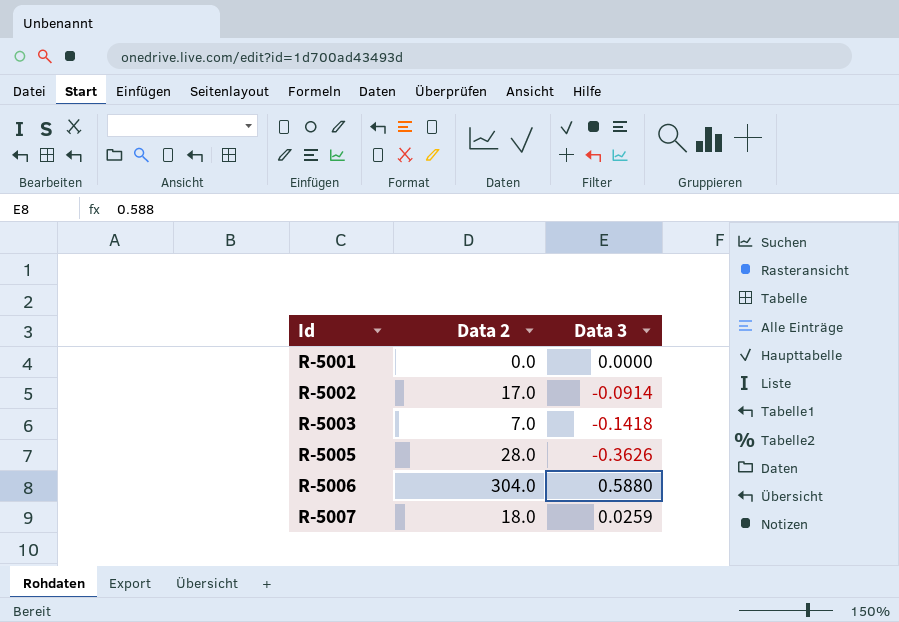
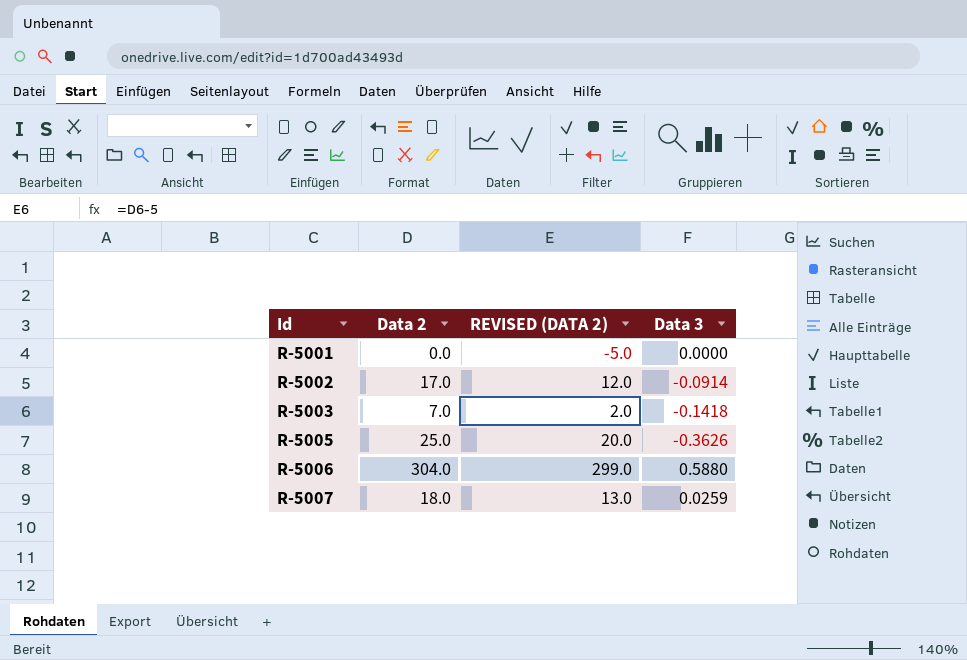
column REVISED (DATA 2) | formula: none -> [Data 2] - 5
R-5005 | Data 2: 28.0 -> 25.0

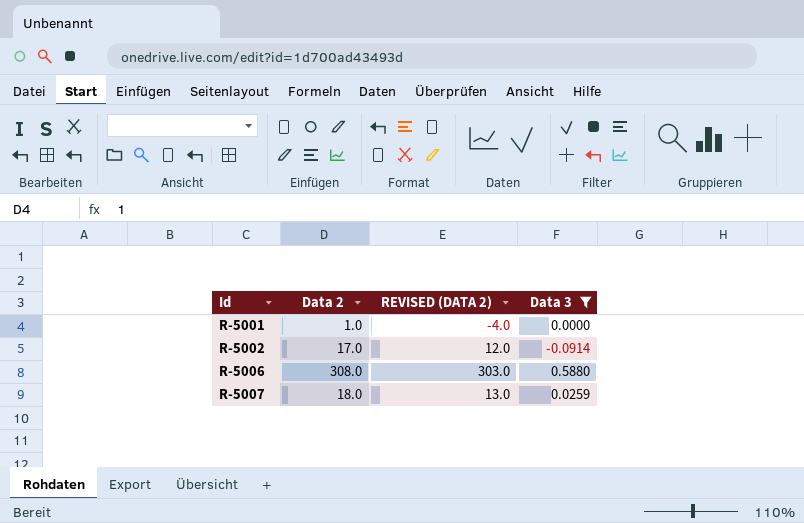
filter: none -> Data 3 >= -0.0914
R-5001 | Data 2: 0.0 -> 1.0
R-5001 | REVISED (DATA 2): -5.0 -> -4.0
R-5006 | Data 2: 304.0 -> 308.0
R-5006 | REVISED (DATA 2): 299.0 -> 303.0

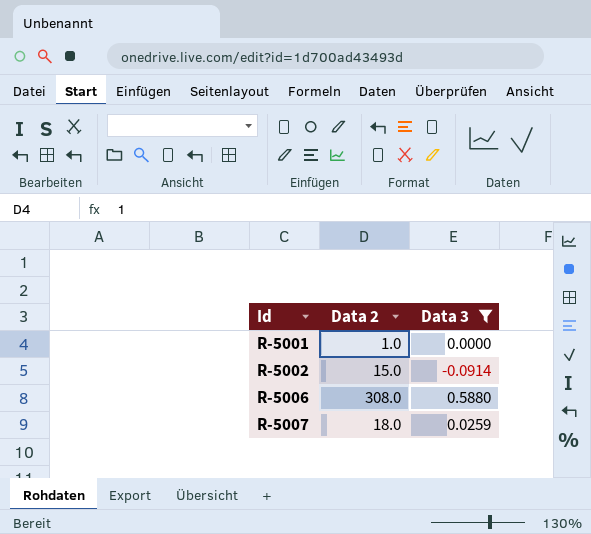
column REVISED (DATA 2) | formula: [Data 2] - 5 -> none
R-5002 | Data 2: 17.0 -> 15.0

